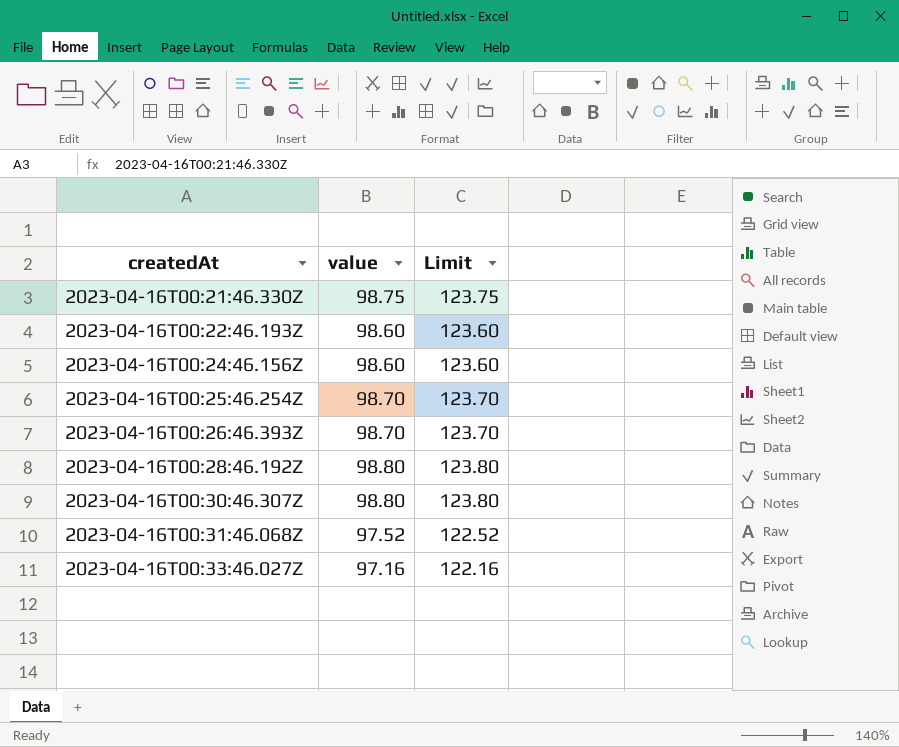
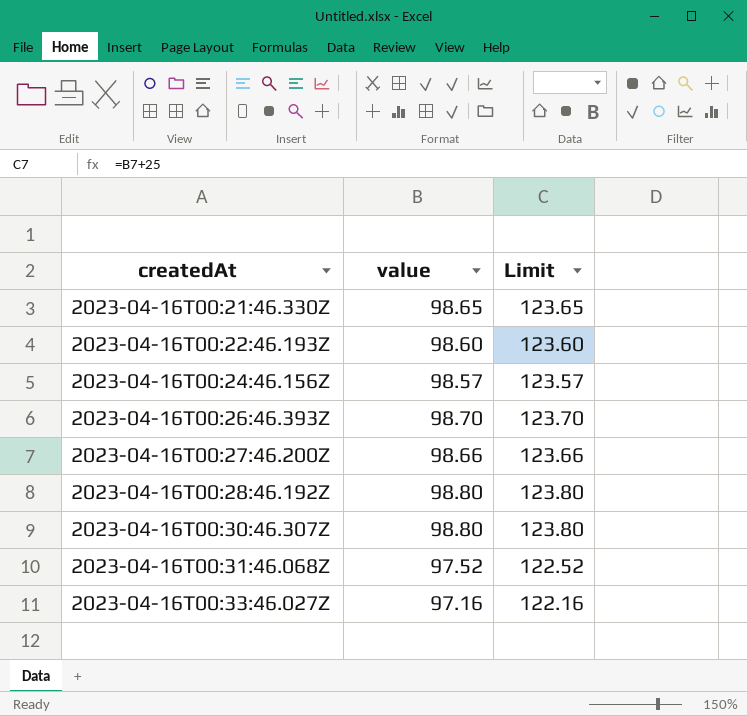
row 2023-04-16T00:25:46.254Z: 98.70 | 123.70 -> none
2023-04-16T00:21:46.330Z | value: 98.75 -> 98.65
2023-04-16T00:21:46.330Z | Limit: 123.75 -> 123.65
2023-04-16T00:24:46.156Z | value: 98.60 -> 98.57
2023-04-16T00:24:46.156Z | Limit: 123.60 -> 123.57
row 2023-04-16T00:27:46.200Z: none -> 98.66 | 123.66

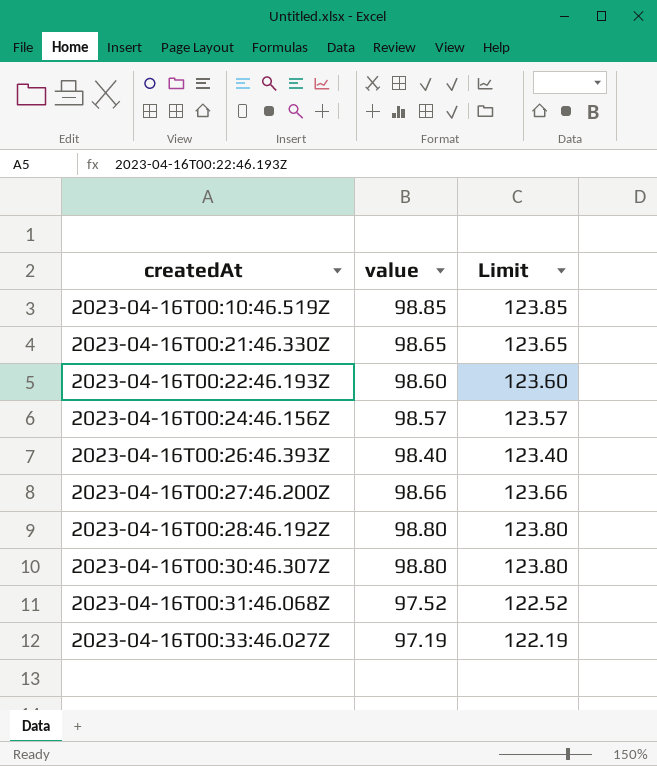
row 2023-04-16T00:10:46.519Z: none -> 98.85 | 123.85
2023-04-16T00:26:46.393Z | value: 98.70 -> 98.40
2023-04-16T00:26:46.393Z | Limit: 123.70 -> 123.40
2023-04-16T00:33:46.027Z | value: 97.16 -> 97.19
2023-04-16T00:33:46.027Z | Limit: 122.16 -> 122.19

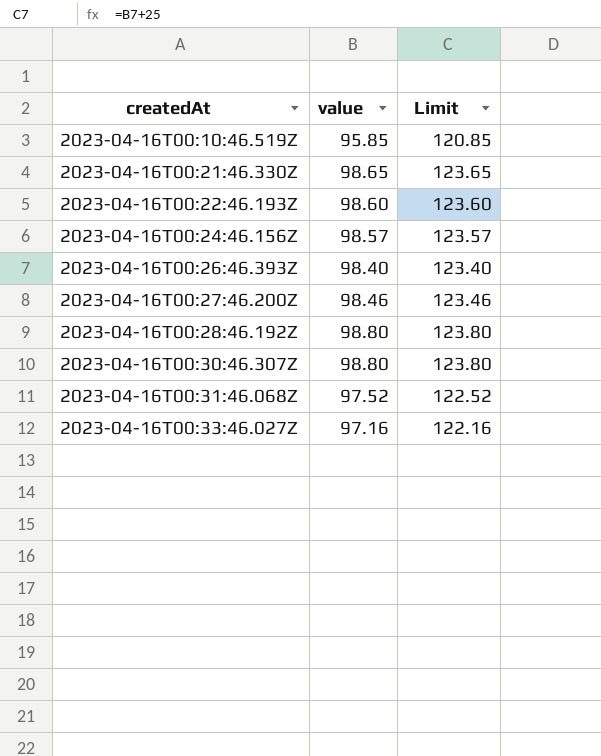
2023-04-16T00:10:46.519Z | value: 98.85 -> 95.85
2023-04-16T00:10:46.519Z | Limit: 123.85 -> 120.85
2023-04-16T00:27:46.200Z | value: 98.66 -> 98.46
2023-04-16T00:27:46.200Z | Limit: 123.66 -> 123.46
2023-04-16T00:33:46.027Z | value: 97.19 -> 97.16
2023-04-16T00:33:46.027Z | Limit: 122.19 -> 122.16

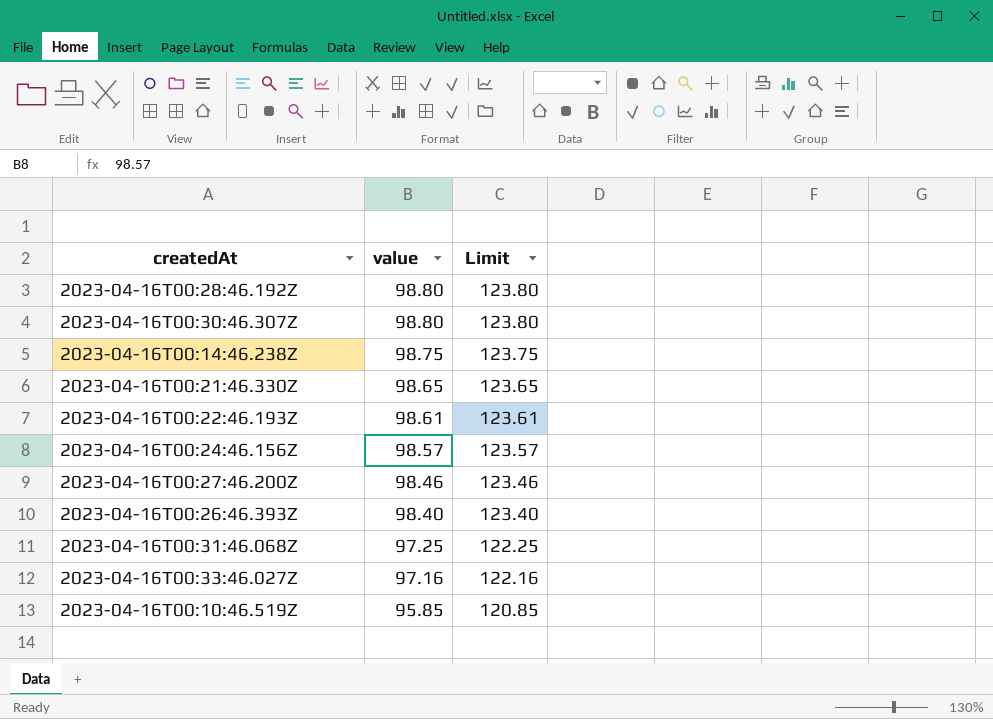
row order: createdAt ascending -> value descending
row 2023-04-16T00:14:46.238Z: none -> 98.75 | 123.75
2023-04-16T00:22:46.193Z | value: 98.60 -> 98.61
2023-04-16T00:22:46.193Z | Limit: 123.60 -> 123.61
2023-04-16T00:31:46.068Z | value: 97.52 -> 97.25
2023-04-16T00:31:46.068Z | Limit: 122.52 -> 122.25

